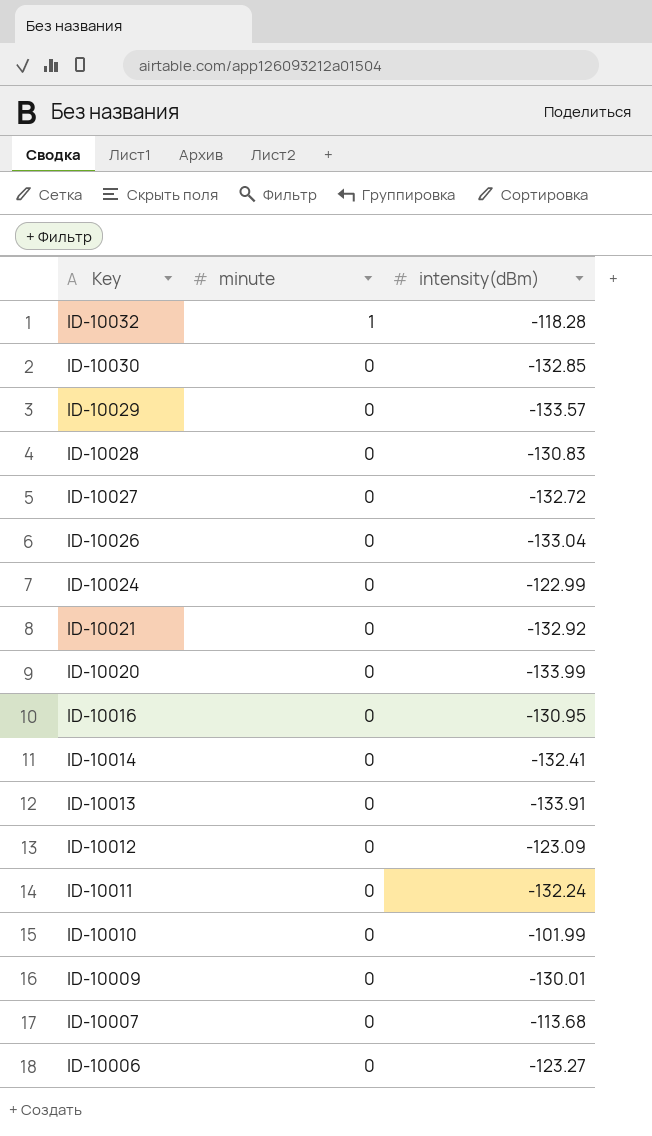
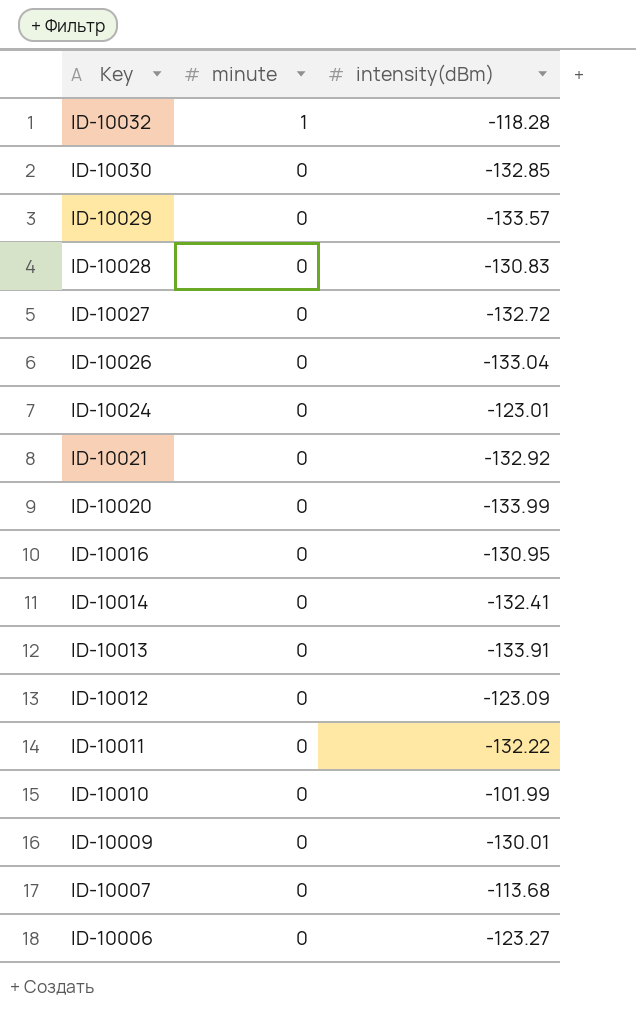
ID-10024 | intensity(dBm): -122.99 -> -123.01
ID-10011 | intensity(dBm): -132.24 -> -132.22

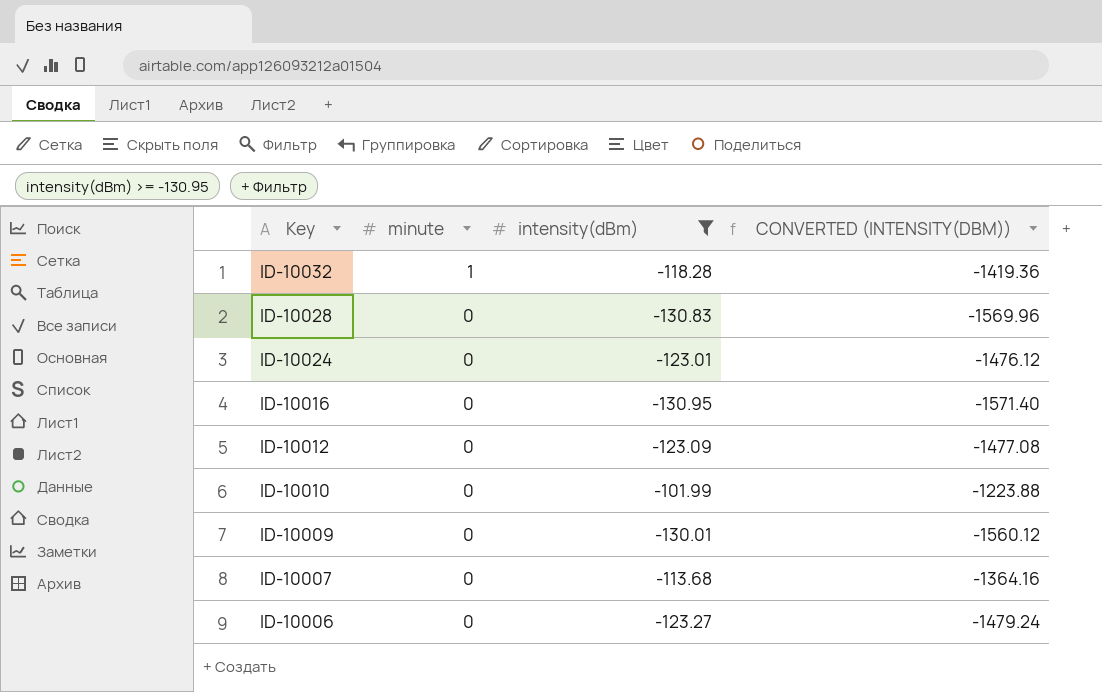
filter: none -> intensity(dBm) >= -130.95
column CONVERTED (INTENSITY(DBM)) | formula: none -> [intensity(dBm)] * 12

